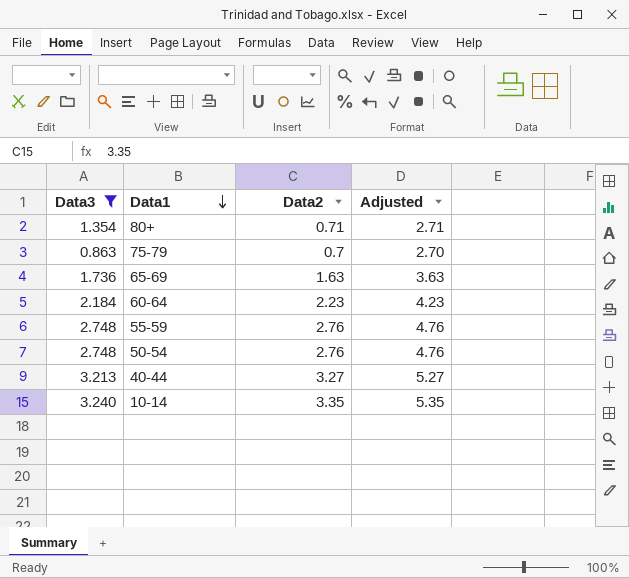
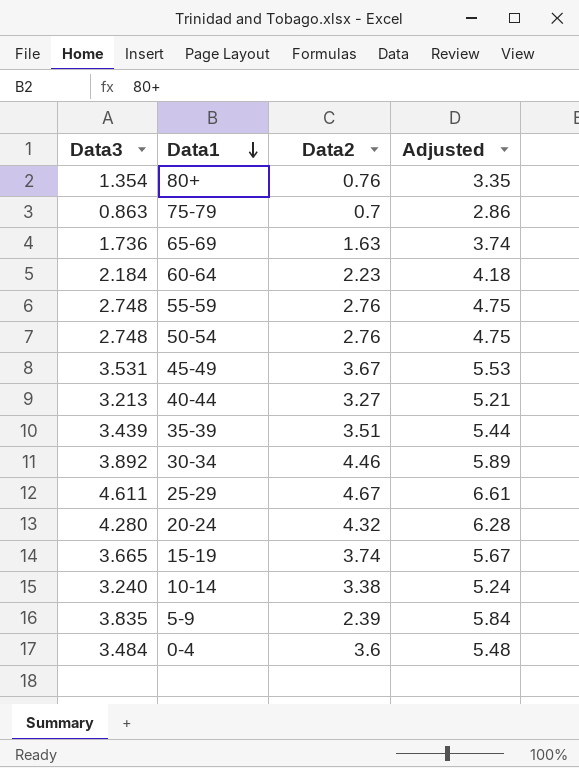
filter: Data3 <= 3.240 -> none
column Adjusted | formula: [Data2] + 2 -> [Data3] + 2
80+ | Data2: 0.71 -> 0.76
10-14 | Data2: 3.35 -> 3.38

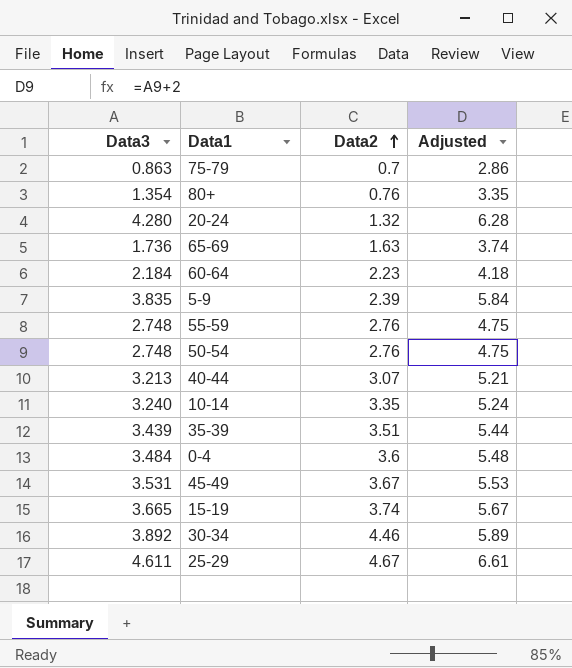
row order: Data1 descending -> Data2 ascending
20-24 | Data2: 4.32 -> 1.32
40-44 | Data2: 3.27 -> 3.07
10-14 | Data2: 3.38 -> 3.35

